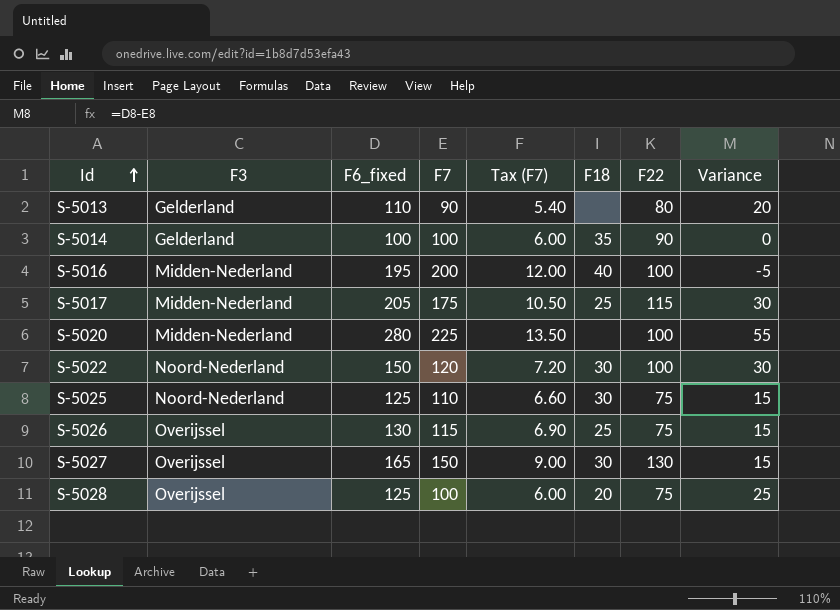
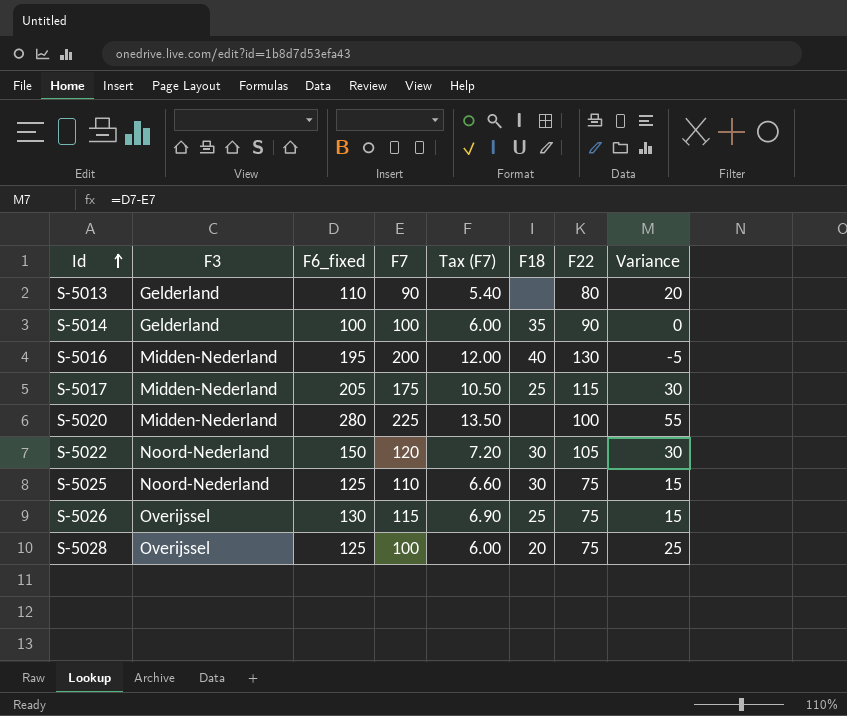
row S-5027: Overijssel | 165 | 150 | 9.00 | 30 | 130 | 15 -> none
S-5016 | F22: 100 -> 130
S-5022 | F22: 100 -> 105

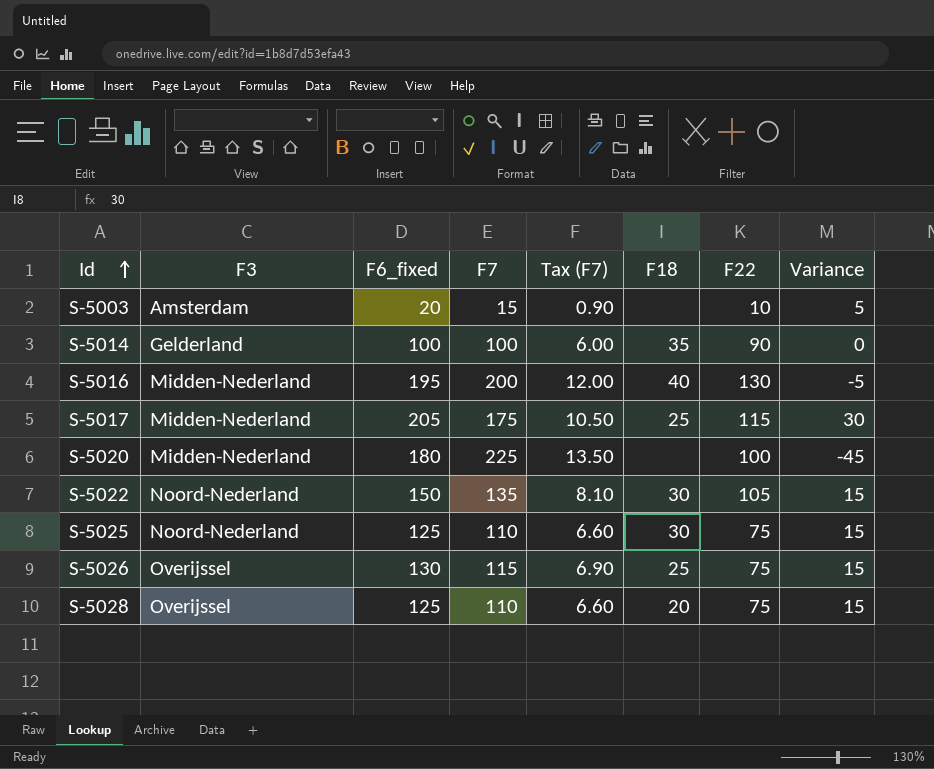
row S-5013: Gelderland | 110 | 90 | 5.40 | none | 80 | 20 -> none
row S-5003: none -> Amsterdam | 20 | 15 | 0.90 | none | 10 | 5
S-5020 | F6_fixed: 280 -> 180
S-5020 | Variance: 55 -> -45
S-5022 | F7: 120 -> 135
S-5022 | Tax (F7): 7.20 -> 8.10
S-5022 | Variance: 30 -> 15
S-5028 | F7: 100 -> 110
S-5028 | Tax (F7): 6.00 -> 6.60
S-5028 | Variance: 25 -> 15

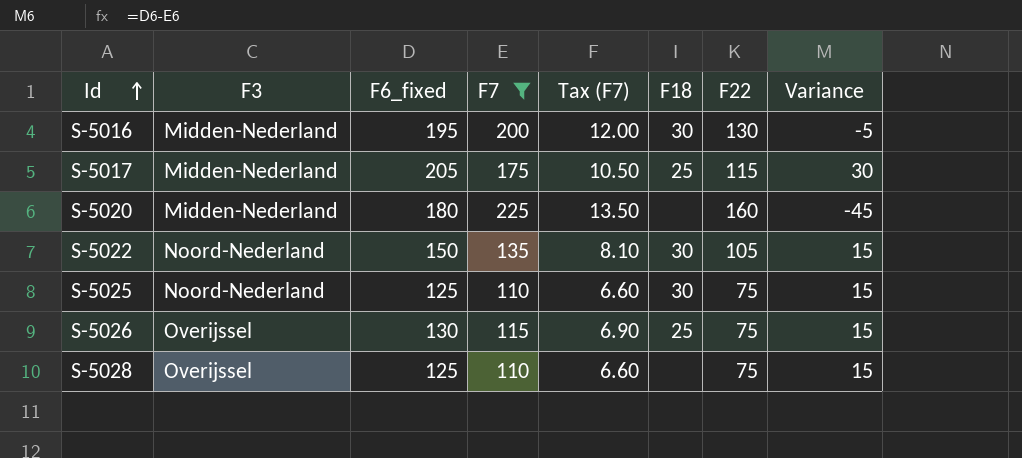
filter: none -> F7 >= 110
S-5016 | F18: 40 -> 30
S-5020 | F22: 100 -> 160
S-5028 | F18: 20 -> none

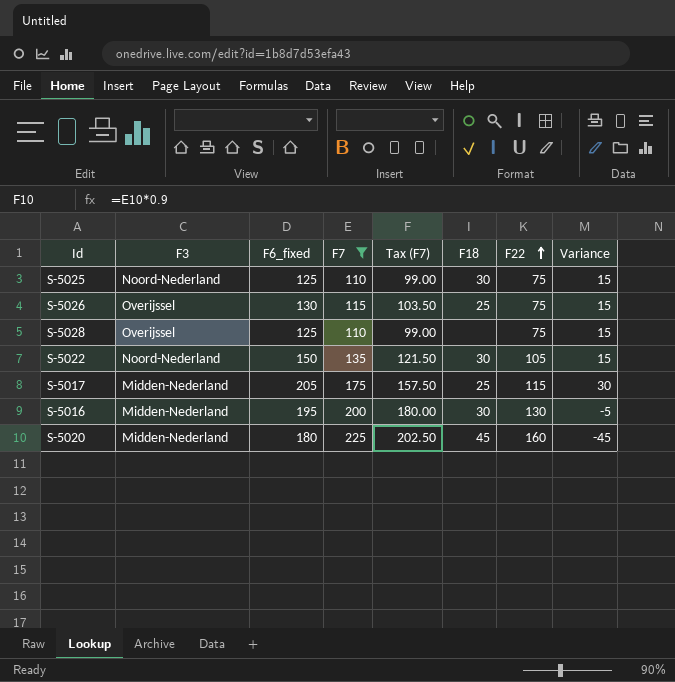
row order: Id ascending -> F22 ascending
column Tax (F7) | formula: [F7] * 0.06 -> [F7] * 0.9
S-5020 | F18: none -> 45

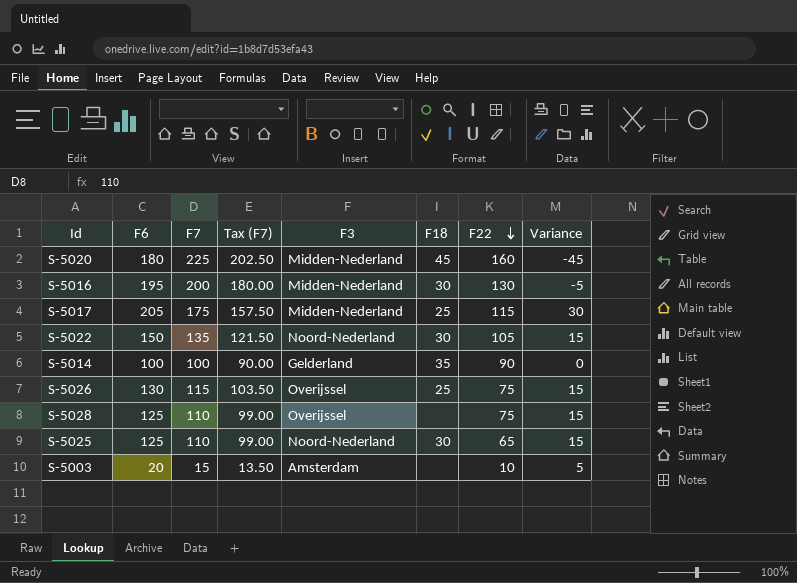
filter: F7 >= 110 -> none
row order: F22 ascending -> F22 descending
column name: F6_fixed -> F6
column F3 | position: 2 -> 5
S-5025 | F22: 75 -> 65

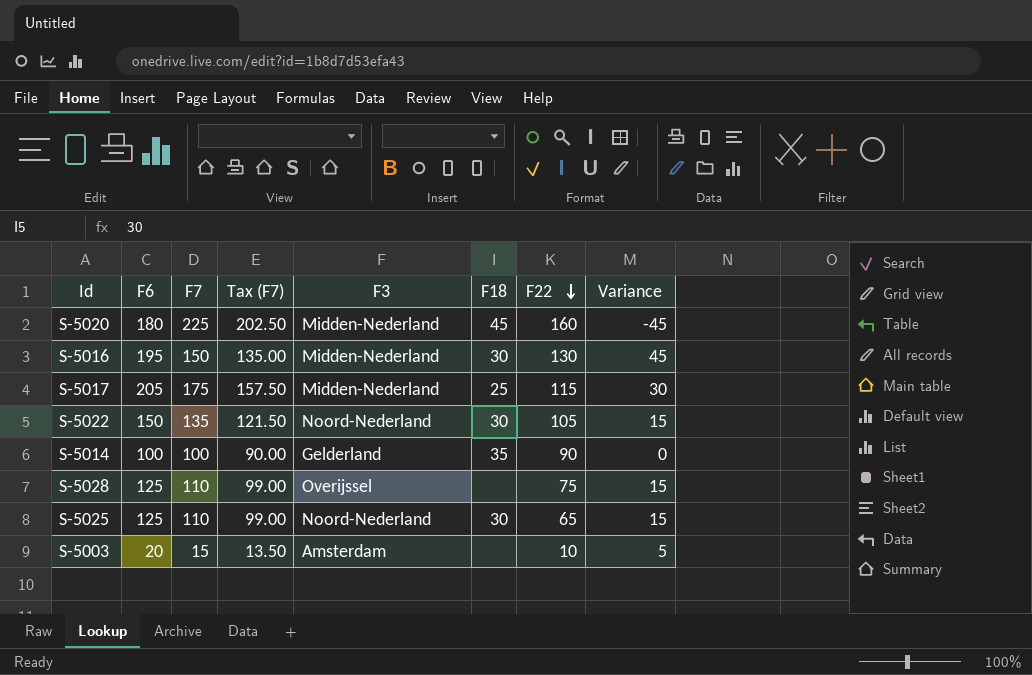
row S-5026: 130 | 115 | 103.50 | Overijssel | 25 | 75 | 15 -> none
S-5016 | F7: 200 -> 150
S-5016 | Tax (F7): 180.00 -> 135.00
S-5016 | Variance: -5 -> 45

